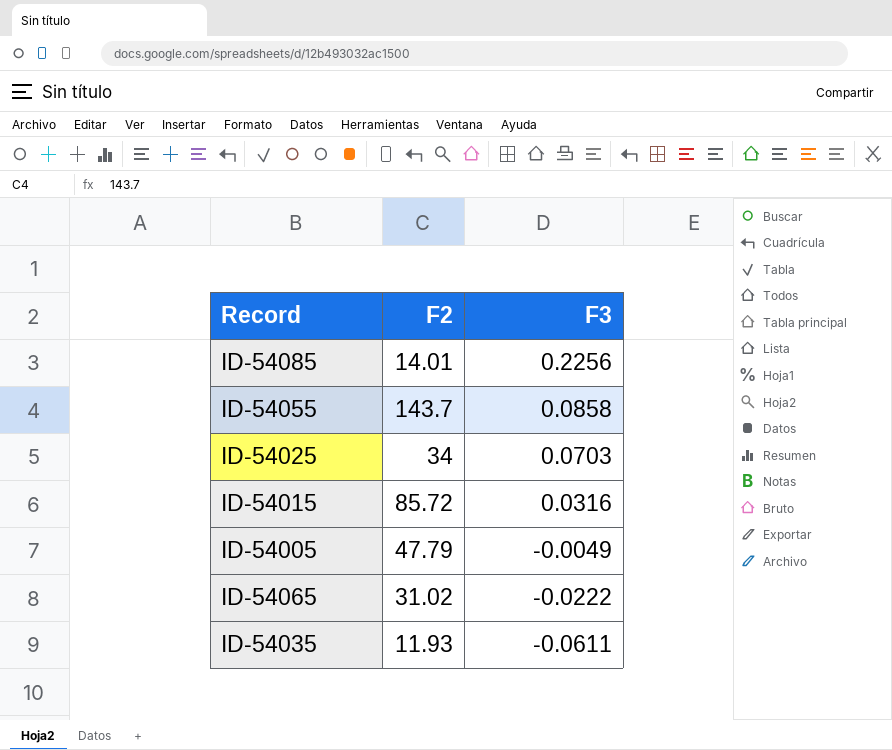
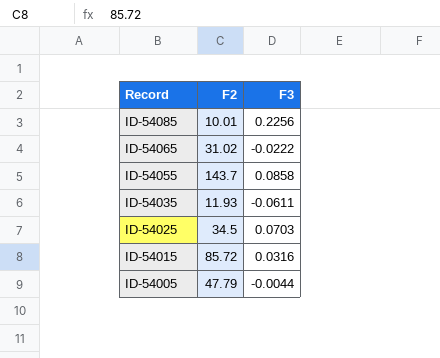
row order: F3 descending -> Record descending
ID-54085 | F2: 14.01 -> 10.01
ID-54025 | F2: 34 -> 34.5
ID-54005 | F3: -0.0049 -> -0.0044

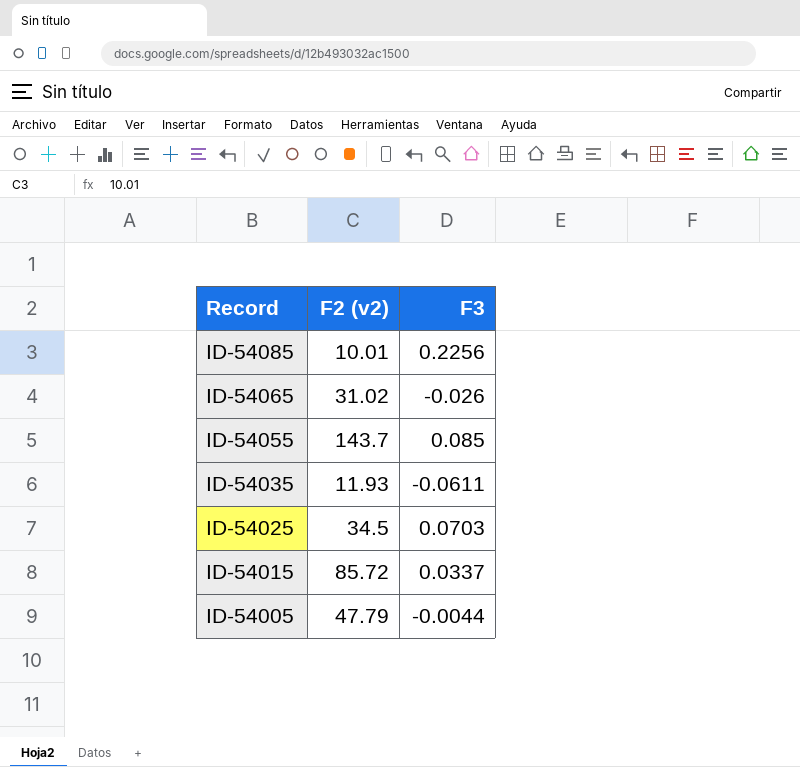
column name: F2 -> F2 (v2)
ID-54065 | F3: -0.0222 -> -0.026
ID-54055 | F3: 0.0858 -> 0.085
ID-54015 | F3: 0.0316 -> 0.0337

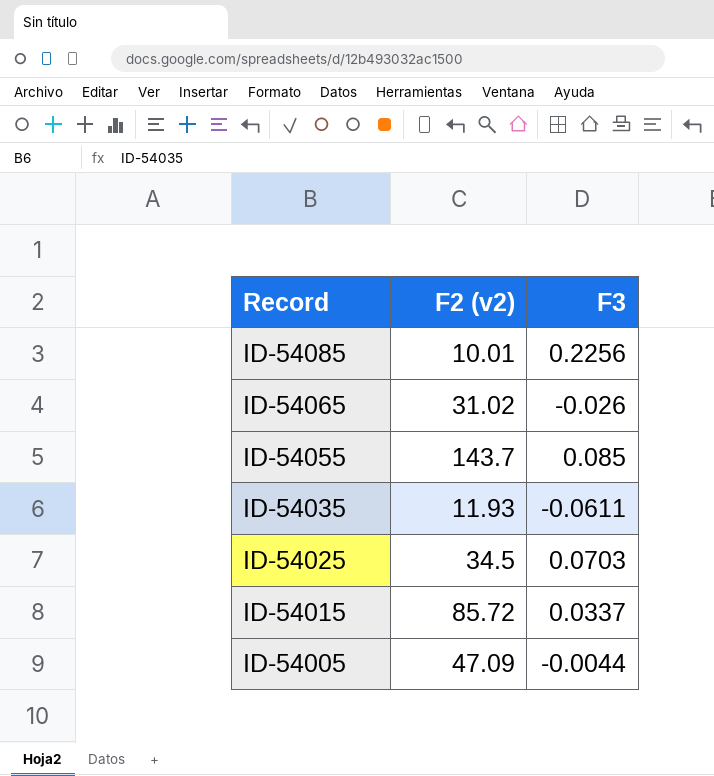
ID-54005 | F2 (v2): 47.79 -> 47.09

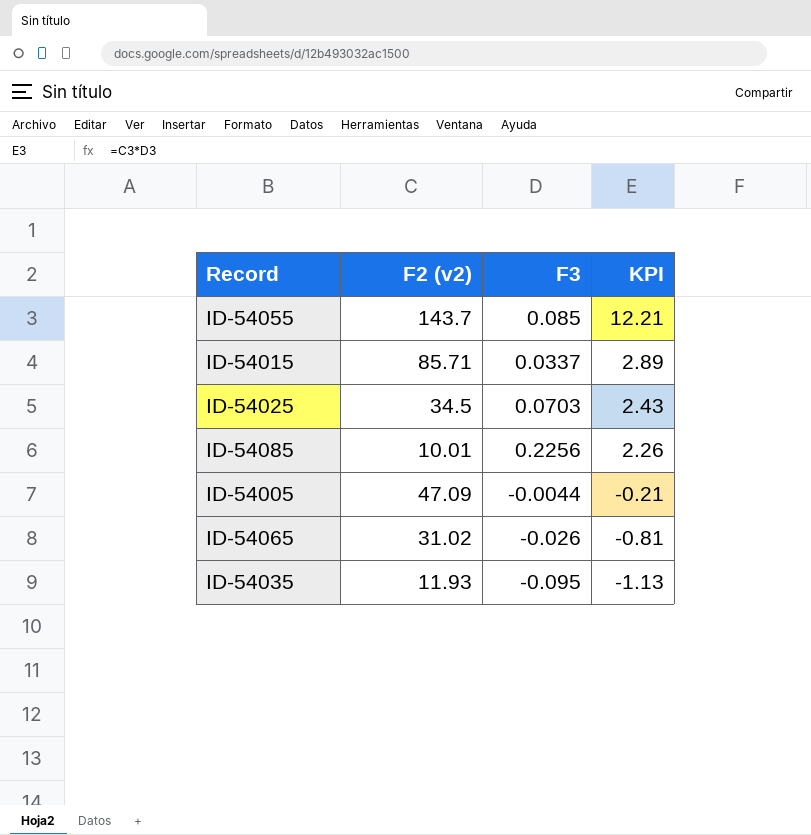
row order: Record descending -> KPI descending
column KPI | formula: none -> [F2 (v2)] * [F3]
ID-54015 | F2 (v2): 85.72 -> 85.71
ID-54035 | F3: -0.0611 -> -0.095

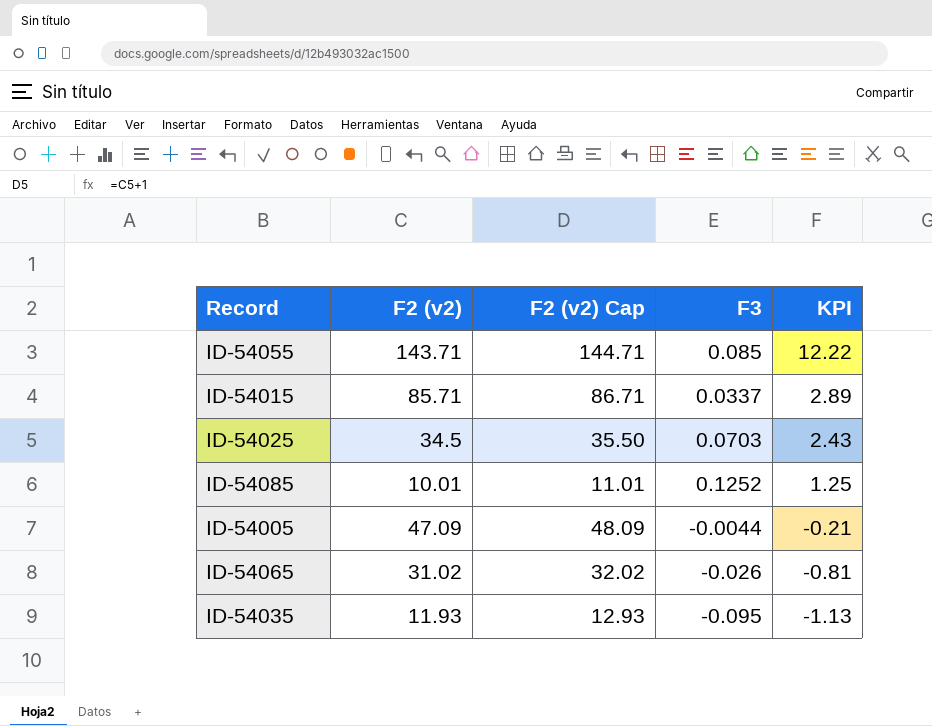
column F2 (v2) Cap | formula: none -> [F2 (v2)] + 1
ID-54055 | F2 (v2): 143.7 -> 143.71
ID-54055 | KPI: 12.21 -> 12.22
ID-54085 | F3: 0.2256 -> 0.1252
ID-54085 | KPI: 2.26 -> 1.25

